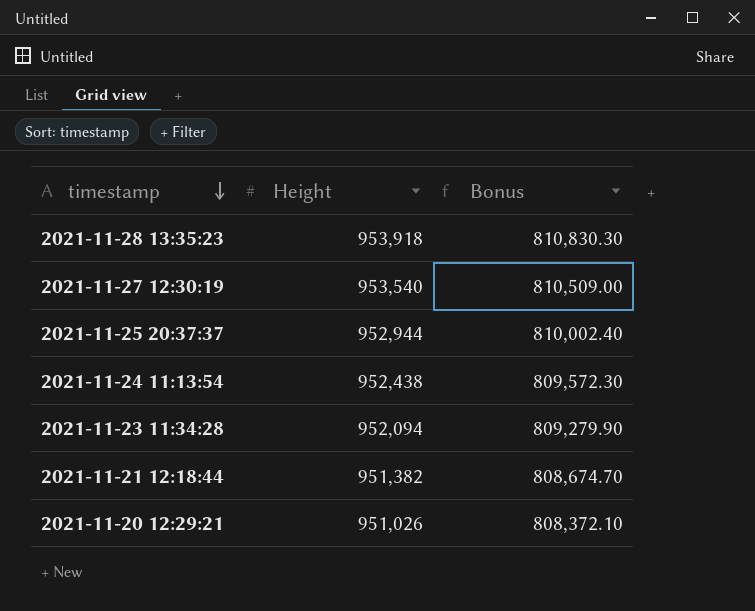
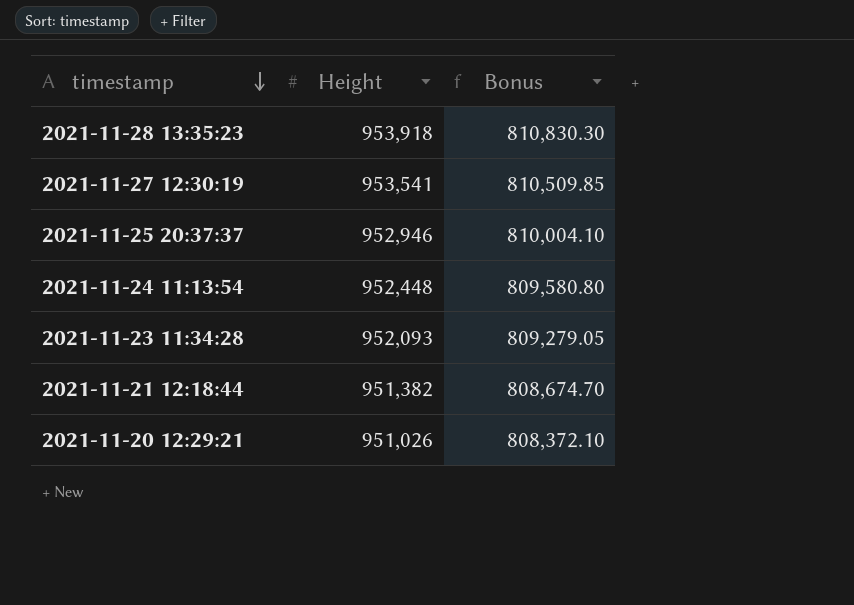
2021-11-27 12:30:19 | Height: 953,540 -> 953,541
2021-11-27 12:30:19 | Bonus: 810,509.00 -> 810,509.85
2021-11-25 20:37:37 | Height: 952,944 -> 952,946
2021-11-25 20:37:37 | Bonus: 810,002.40 -> 810,004.10
2021-11-24 11:13:54 | Height: 952,438 -> 952,448
2021-11-24 11:13:54 | Bonus: 809,572.30 -> 809,580.80
2021-11-23 11:34:28 | Height: 952,094 -> 952,093
2021-11-23 11:34:28 | Bonus: 809,279.90 -> 809,279.05

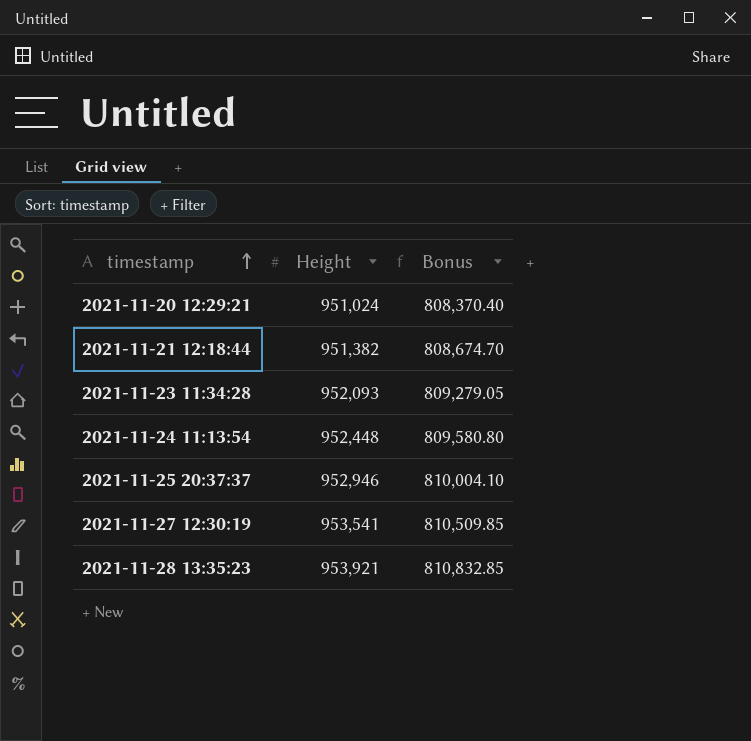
row order: timestamp descending -> timestamp ascending
2021-11-20 12:29:21 | Height: 951,026 -> 951,024
2021-11-20 12:29:21 | Bonus: 808,372.10 -> 808,370.40
2021-11-28 13:35:23 | Height: 953,918 -> 953,921
2021-11-28 13:35:23 | Bonus: 810,830.30 -> 810,832.85

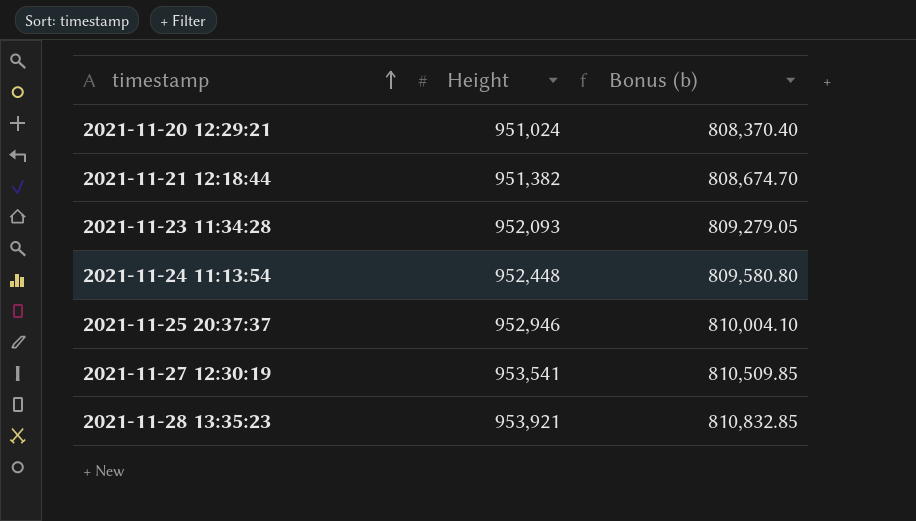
column name: Bonus -> Bonus (b)

